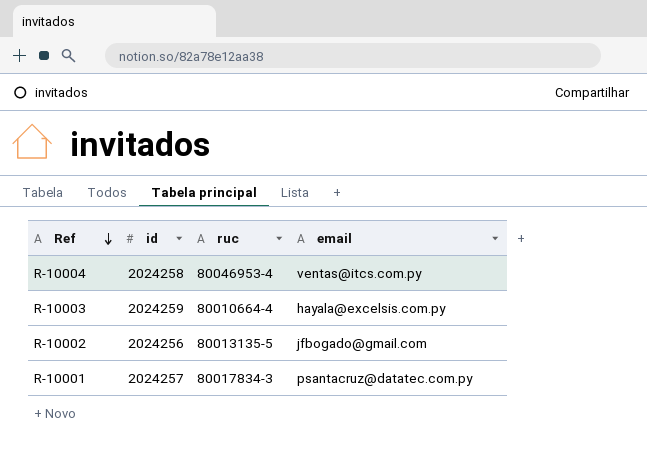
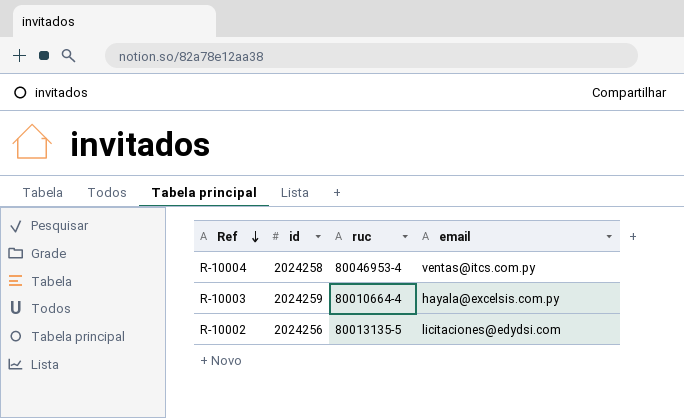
row R-10001: 2024257 | 80017834-3 | psantacruz@datatec.com.py -> none
R-10002 | email: jfbogado@gmail.com -> licitaciones@edydsi.com

